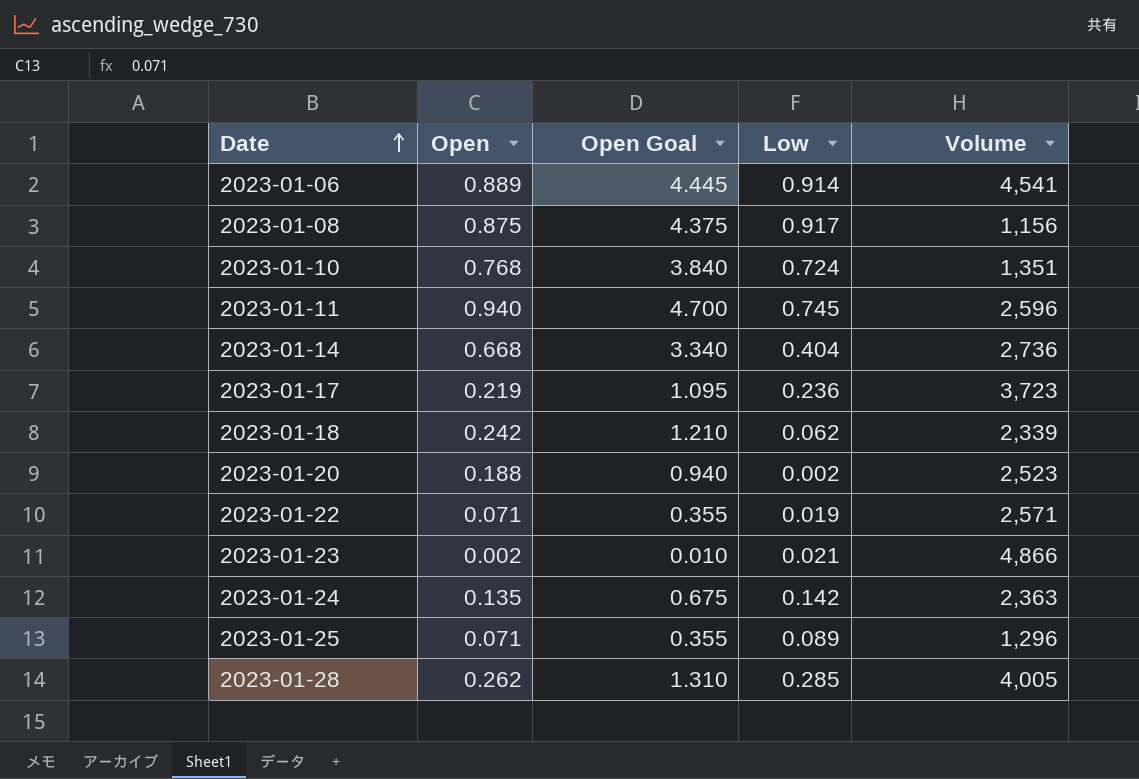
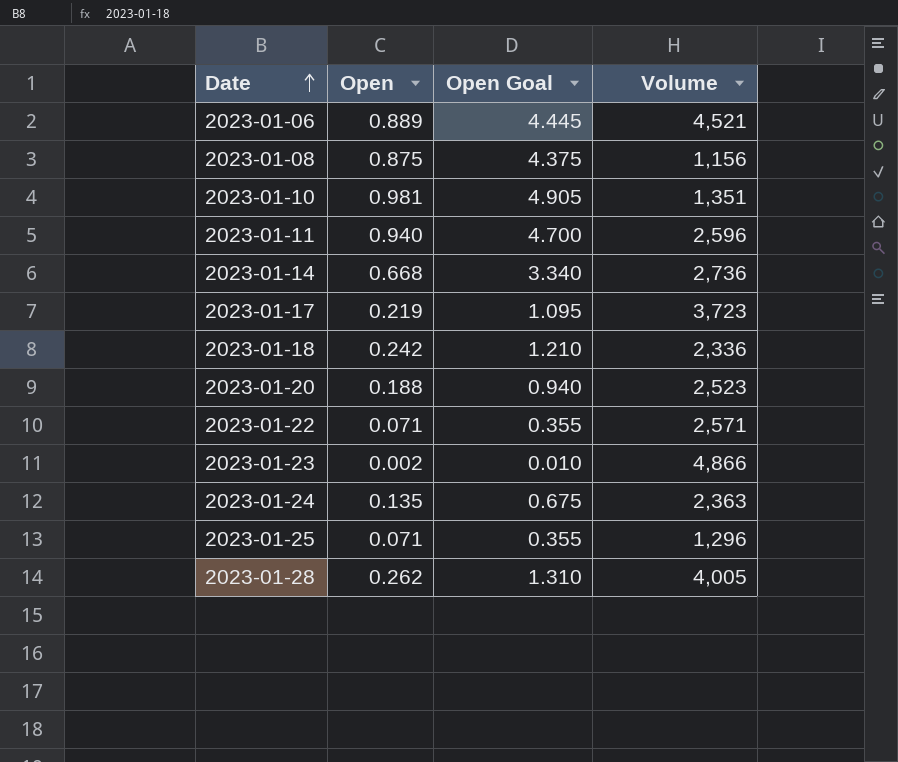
column Low | position: 4 -> none
2023-01-06 | Volume: 4,541 -> 4,521
2023-01-10 | Open: 0.768 -> 0.981
2023-01-10 | Open Goal: 3.840 -> 4.905
2023-01-18 | Volume: 2,339 -> 2,336

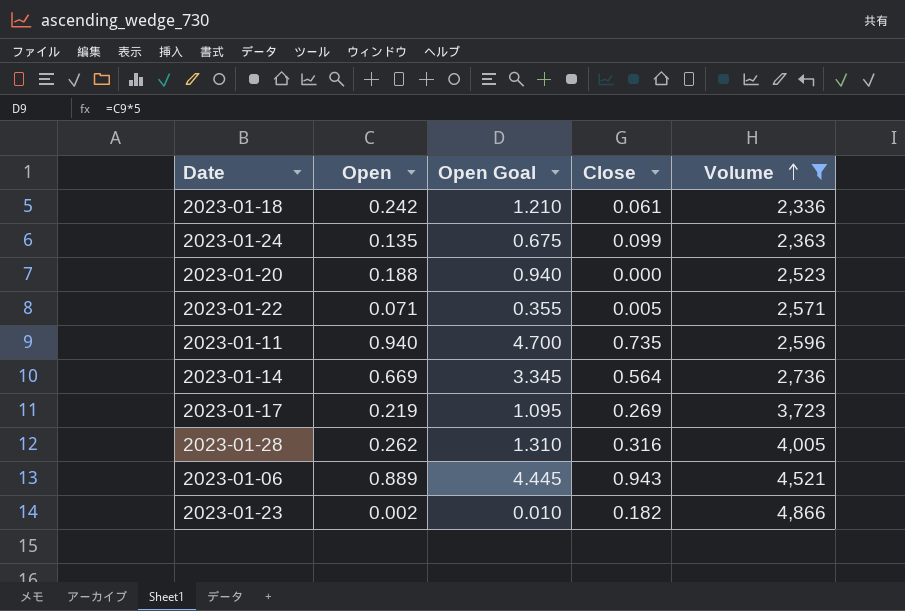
filter: none -> Volume >= 2,336
row order: Date ascending -> Volume ascending
column Close | position: none -> 4
2023-01-14 | Open: 0.668 -> 0.669
2023-01-14 | Open Goal: 3.340 -> 3.345

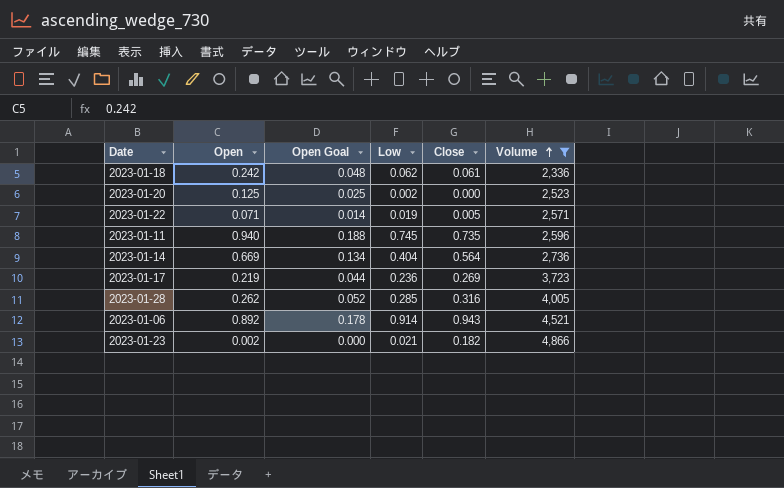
column Open Goal | formula: [Open] * 5 -> [Open] * 0.2
column Low | position: none -> 4
row 2023-01-24: 0.135 | 0.675 | 0.099 | 2,363 -> none
2023-01-20 | Open: 0.188 -> 0.125
2023-01-06 | Open: 0.889 -> 0.892

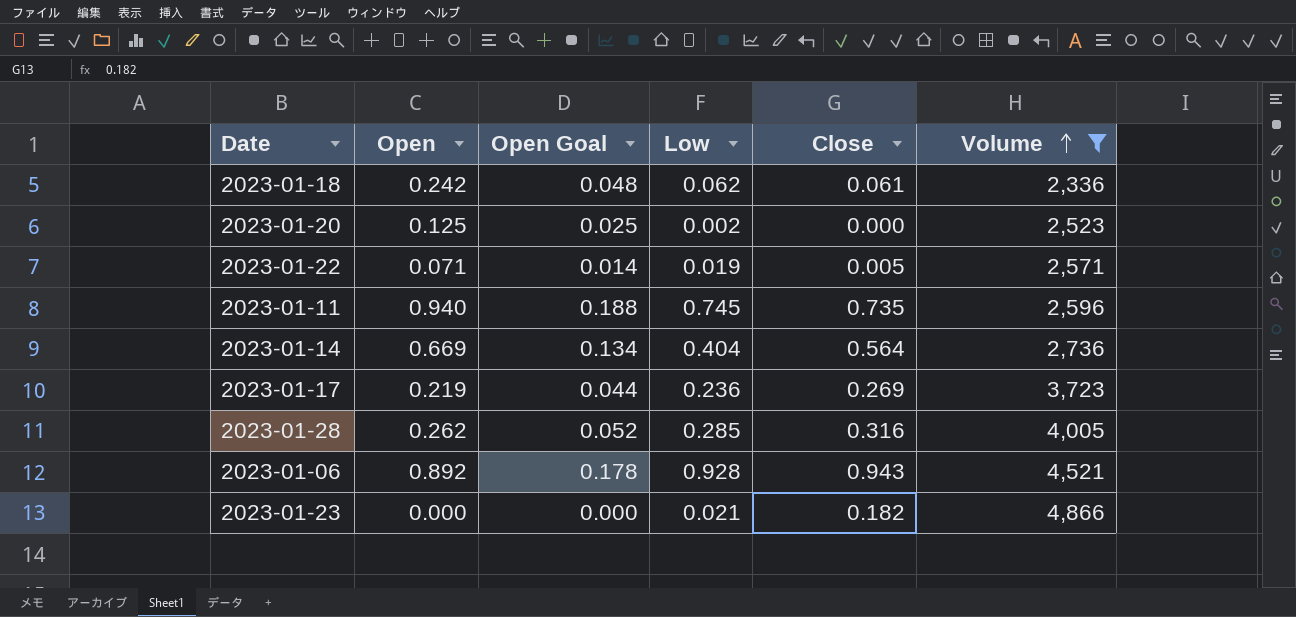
2023-01-06 | Low: 0.914 -> 0.928
2023-01-23 | Open: 0.002 -> 0.000

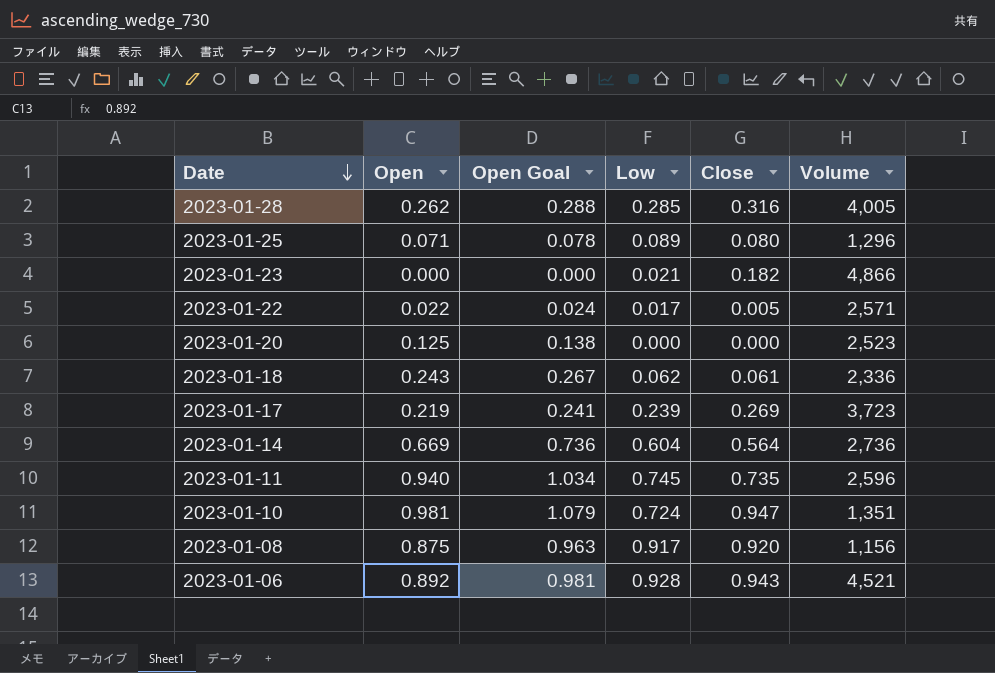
filter: Volume >= 2,336 -> none
row order: Volume ascending -> Date descending
column Open Goal | formula: [Open] * 0.2 -> [Open] * 1.1
2023-01-22 | Open: 0.071 -> 0.022
2023-01-22 | Low: 0.019 -> 0.017
2023-01-20 | Low: 0.002 -> 0.000
2023-01-18 | Open: 0.242 -> 0.243
2023-01-17 | Low: 0.236 -> 0.239
2023-01-14 | Low: 0.404 -> 0.604

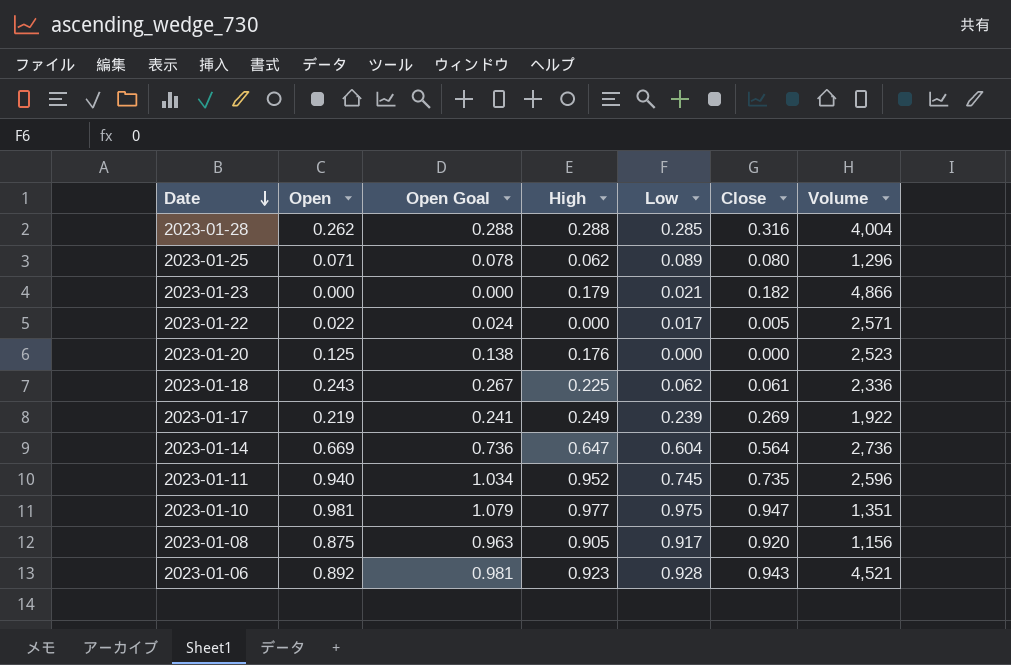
column High | position: none -> 4
2023-01-28 | Volume: 4,005 -> 4,004
2023-01-17 | Volume: 3,723 -> 1,922
2023-01-10 | Low: 0.724 -> 0.975

